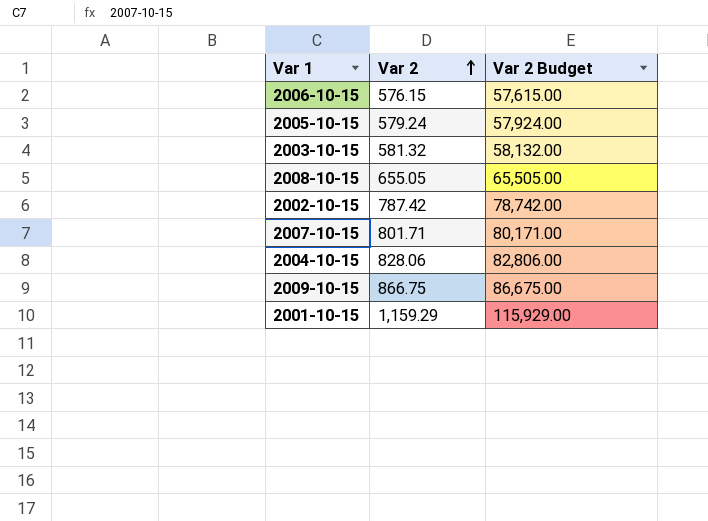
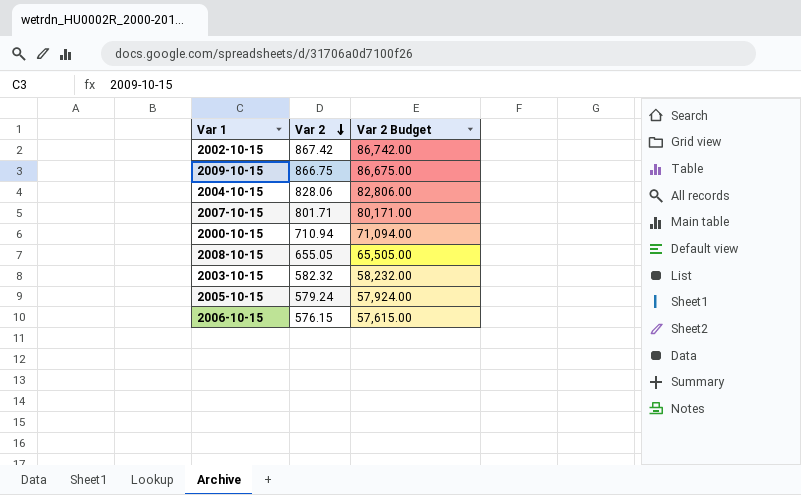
row order: Var 2 ascending -> Var 2 descending
row 2001-10-15: 1,159.29 | 115,929.00 -> none
2002-10-15 | Var 2: 787.42 -> 867.42
2002-10-15 | Var 2 Budget: 78,742.00 -> 86,742.00
row 2000-10-15: none -> 710.94 | 71,094.00
2003-10-15 | Var 2: 581.32 -> 582.32
2003-10-15 | Var 2 Budget: 58,132.00 -> 58,232.00

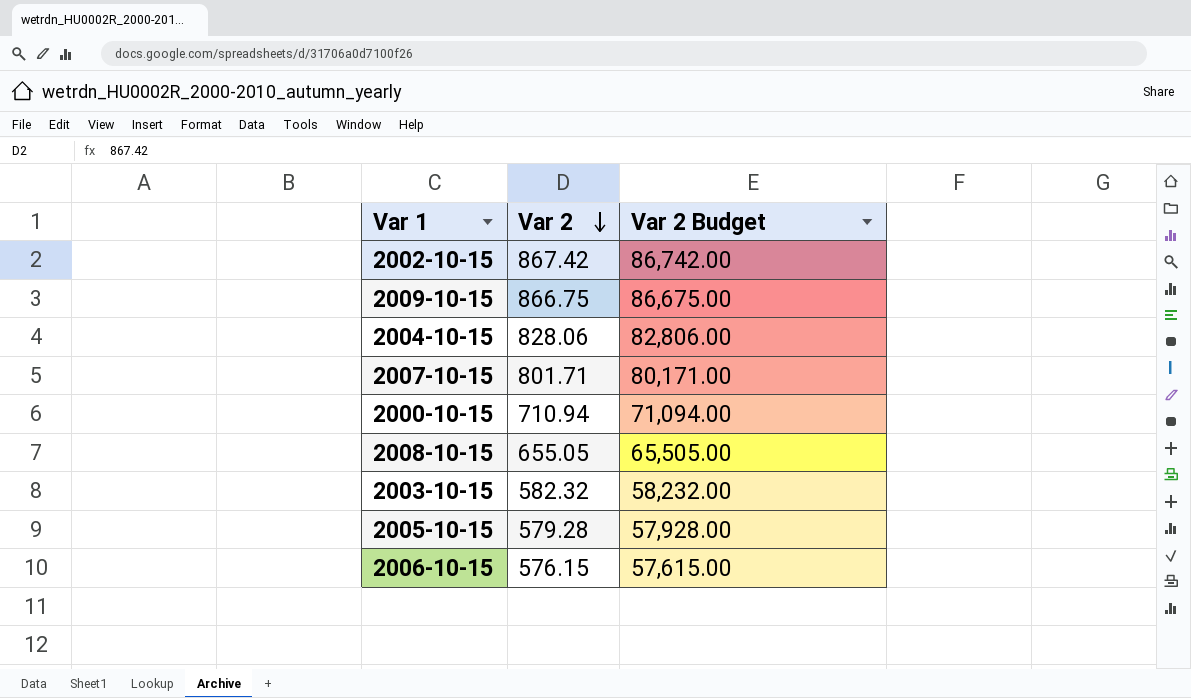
2005-10-15 | Var 2: 579.24 -> 579.28
2005-10-15 | Var 2 Budget: 57,924.00 -> 57,928.00

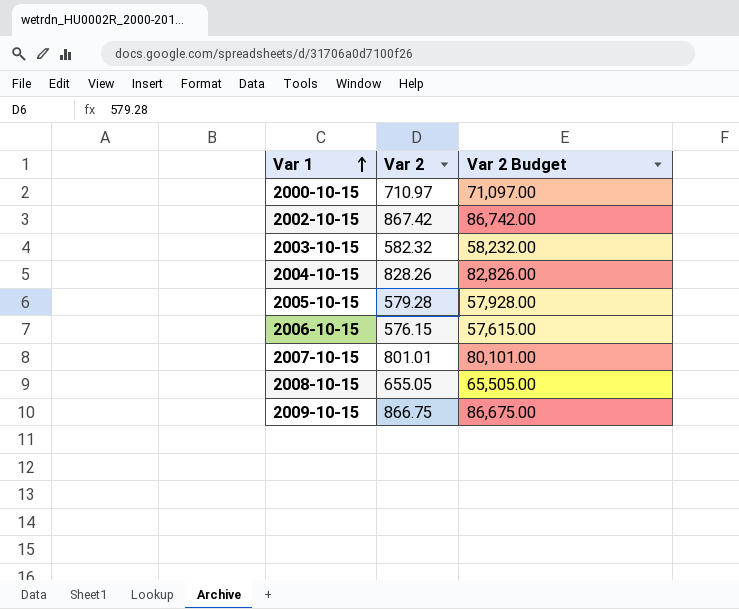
row order: Var 2 descending -> Var 1 ascending
2000-10-15 | Var 2: 710.94 -> 710.97
2000-10-15 | Var 2 Budget: 71,094.00 -> 71,097.00
2004-10-15 | Var 2: 828.06 -> 828.26
2004-10-15 | Var 2 Budget: 82,806.00 -> 82,826.00
2007-10-15 | Var 2: 801.71 -> 801.01
2007-10-15 | Var 2 Budget: 80,171.00 -> 80,101.00

